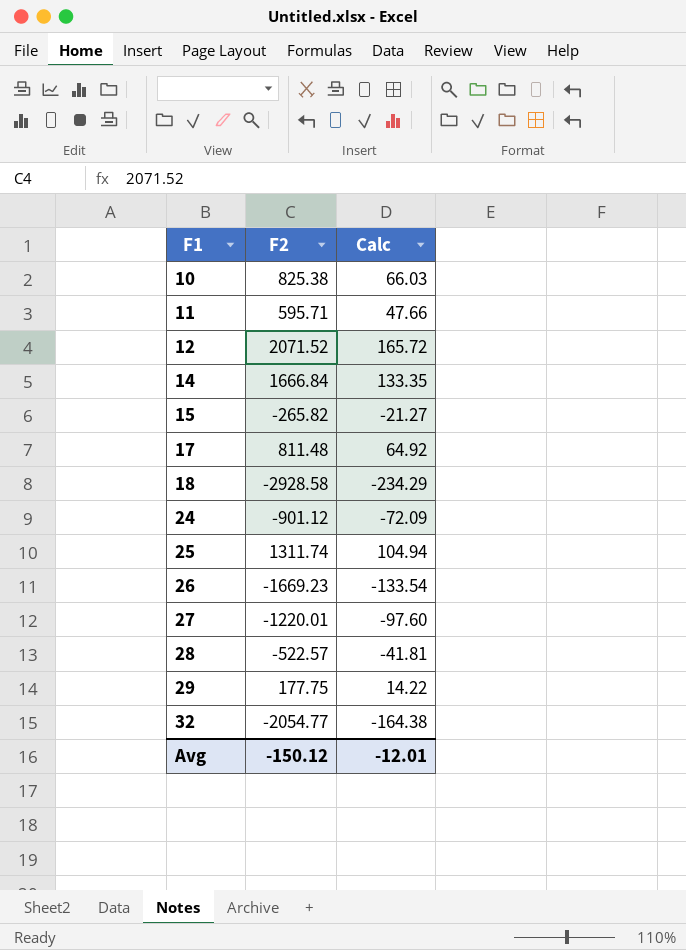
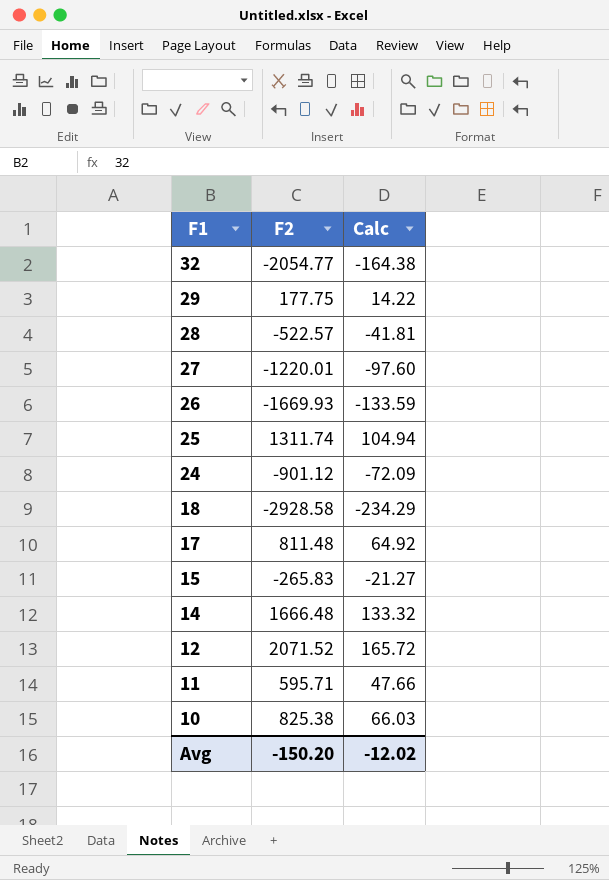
row order: F1 ascending -> F1 descending
26 | F2: -1669.23 -> -1669.93
26 | Calc: -133.54 -> -133.59
15 | F2: -265.82 -> -265.83
14 | F2: 1666.84 -> 1666.48
14 | Calc: 133.35 -> 133.32
Avg | F2: -150.12 -> -150.20
Avg | Calc: -12.01 -> -12.02

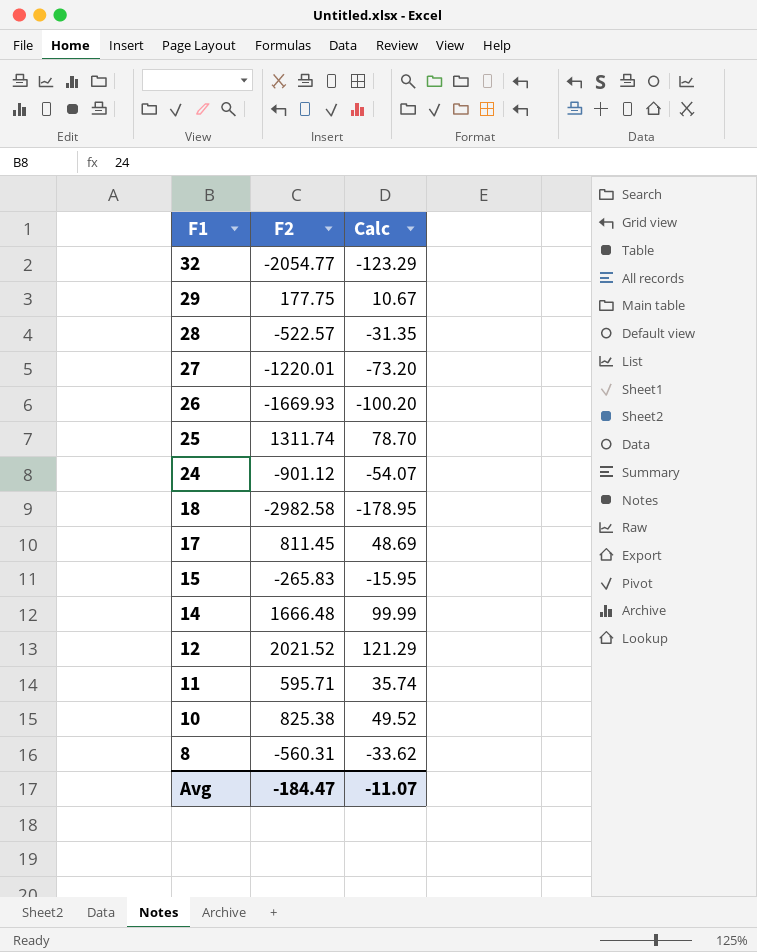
column Calc | formula: [F2] * 0.08 -> [F2] * 0.06
18 | F2: -2928.58 -> -2982.58
17 | F2: 811.48 -> 811.45
12 | F2: 2071.52 -> 2021.52
row 8: none -> -560.31 | -33.62
Avg | F2: -150.20 -> -184.47
Avg | Calc: -12.02 -> -11.07

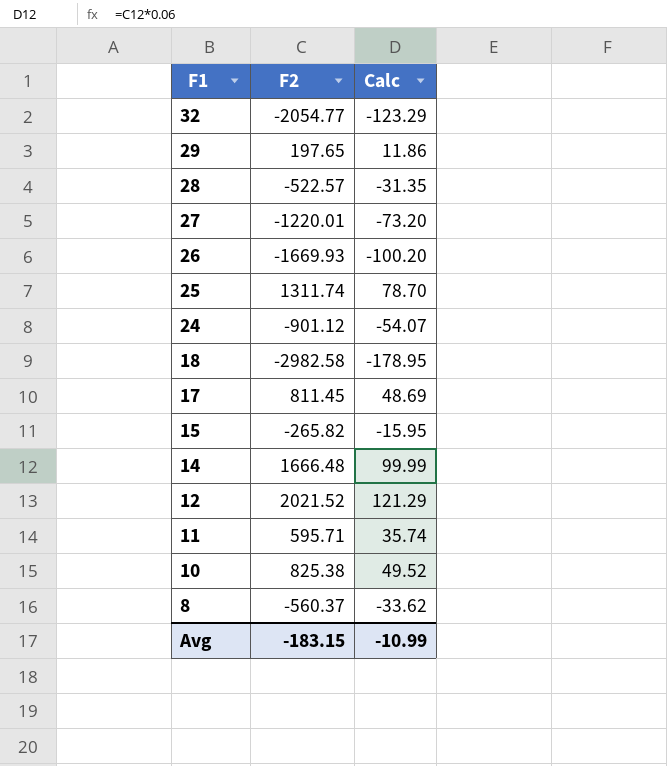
29 | F2: 177.75 -> 197.65
29 | Calc: 10.67 -> 11.86
15 | F2: -265.83 -> -265.82
8 | F2: -560.31 -> -560.37
Avg | F2: -184.47 -> -183.15
Avg | Calc: -11.07 -> -10.99

